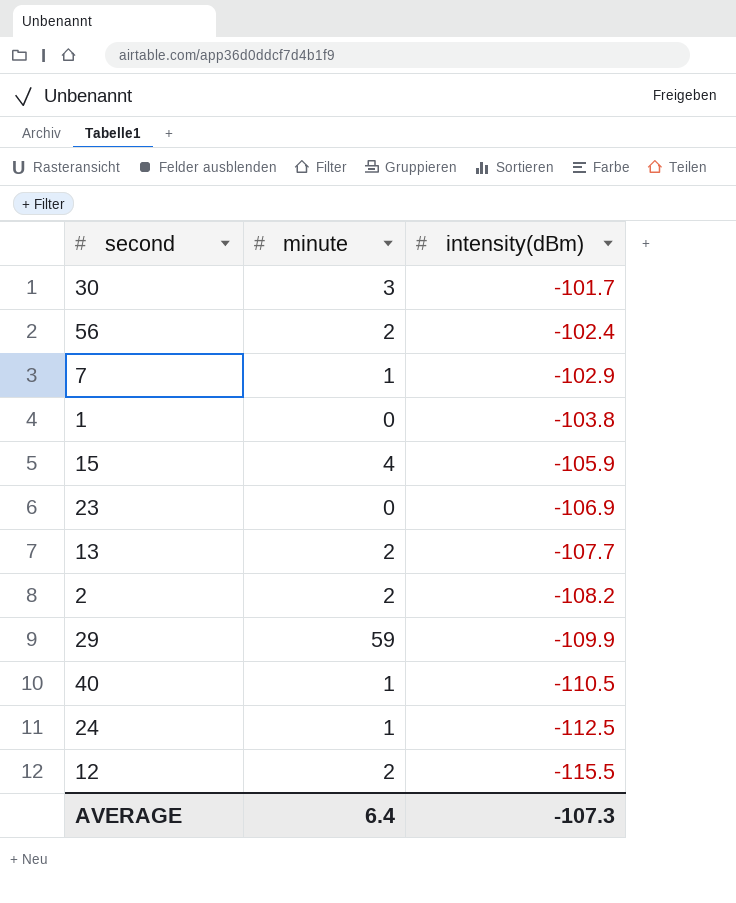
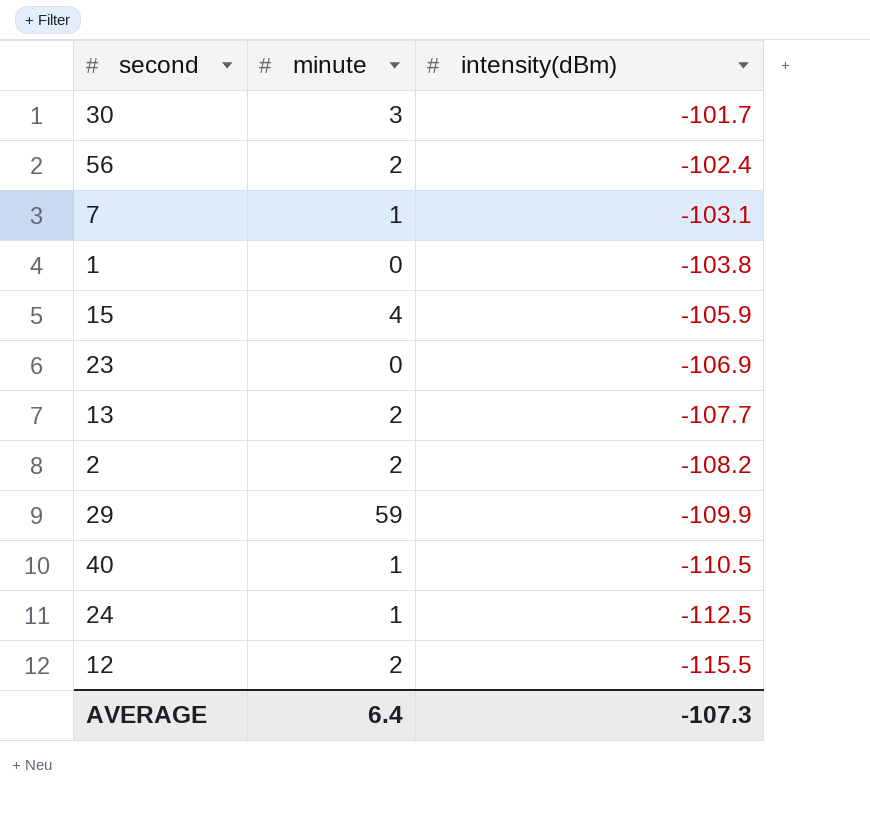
7 | intensity(dBm): -102.9 -> -103.1

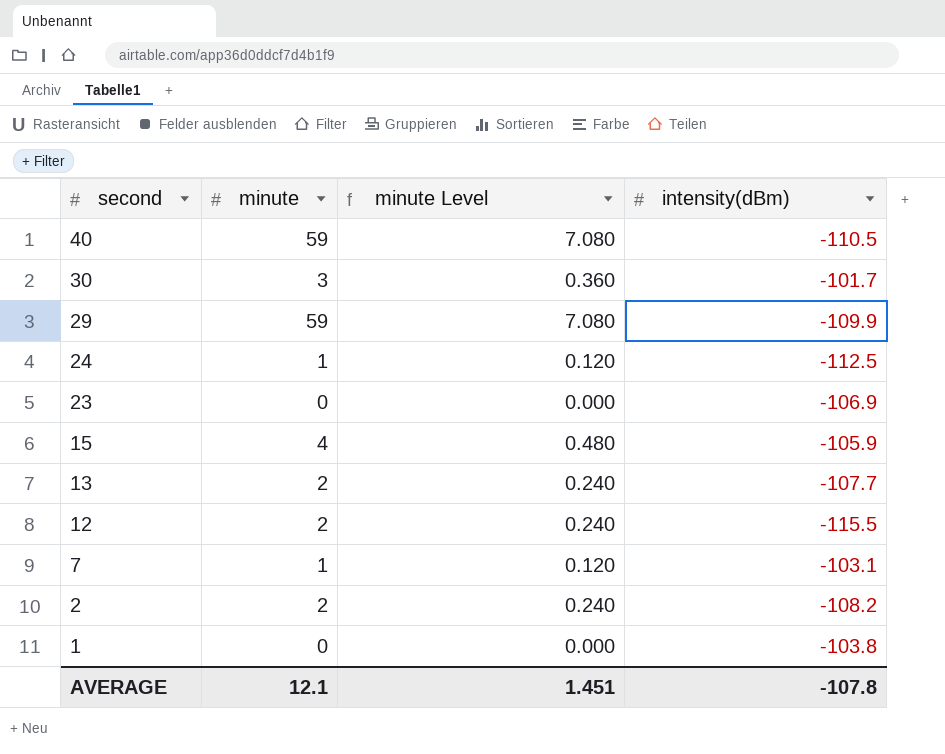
row order: intensity(dBm) descending -> second descending
column minute Level | formula: none -> [minute] * 0.12
row 56: 2 | -102.4 -> none
40 | minute: 1 -> 59
AVERAGE | minute: 6.4 -> 12.1
AVERAGE | intensity(dBm): -107.3 -> -107.8

